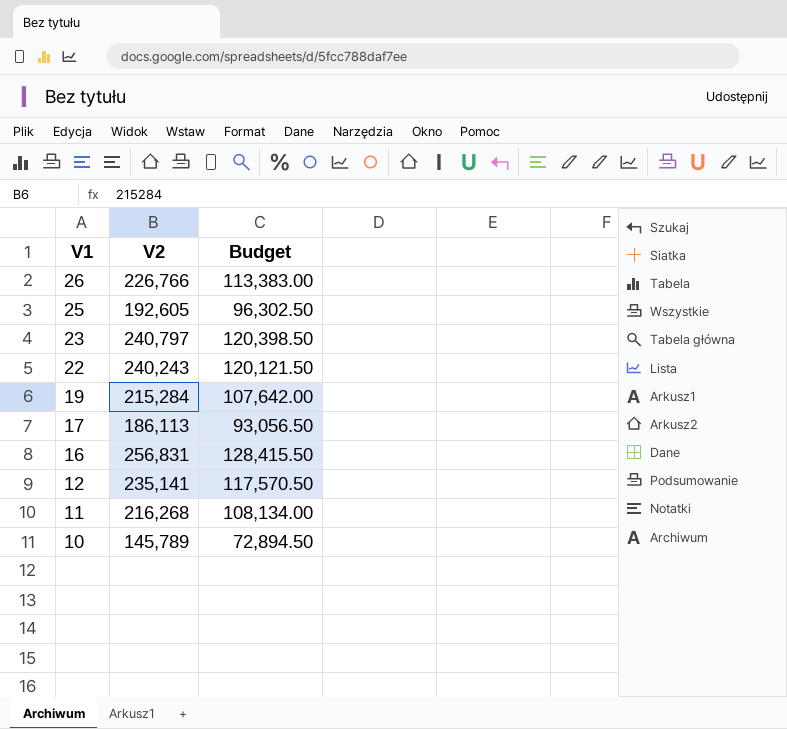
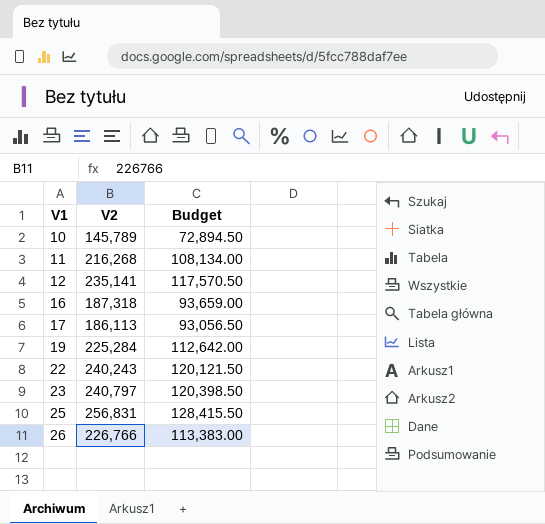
row order: V1 descending -> V1 ascending
16 | V2: 256,831 -> 187,318
16 | Budget: 128,415.50 -> 93,659.00
19 | V2: 215,284 -> 225,284
19 | Budget: 107,642.00 -> 112,642.00
25 | V2: 192,605 -> 256,831
25 | Budget: 96,302.50 -> 128,415.50

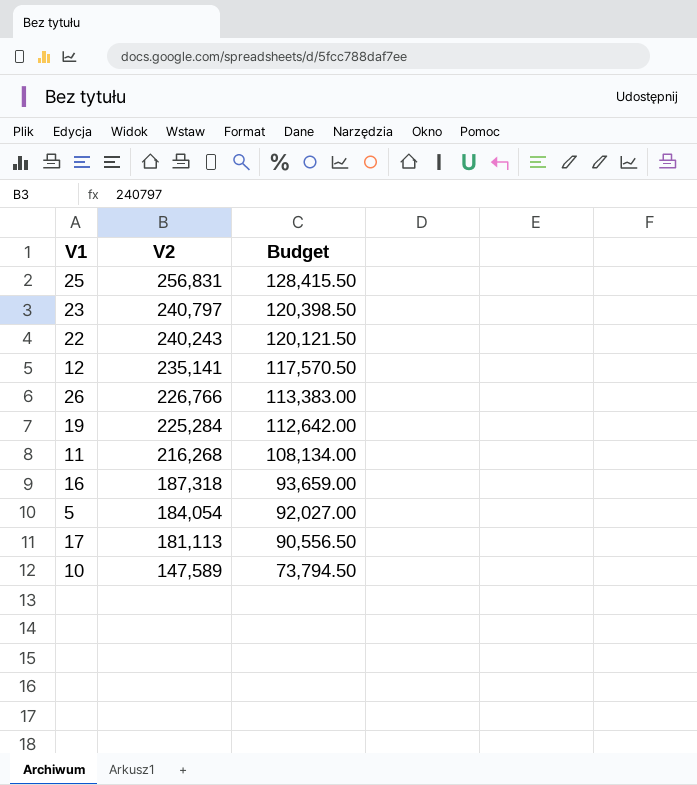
row order: V1 ascending -> V2 descending
row 5: none -> 184,054 | 92,027.00
17 | V2: 186,113 -> 181,113
17 | Budget: 93,056.50 -> 90,556.50
10 | V2: 145,789 -> 147,589
10 | Budget: 72,894.50 -> 73,794.50

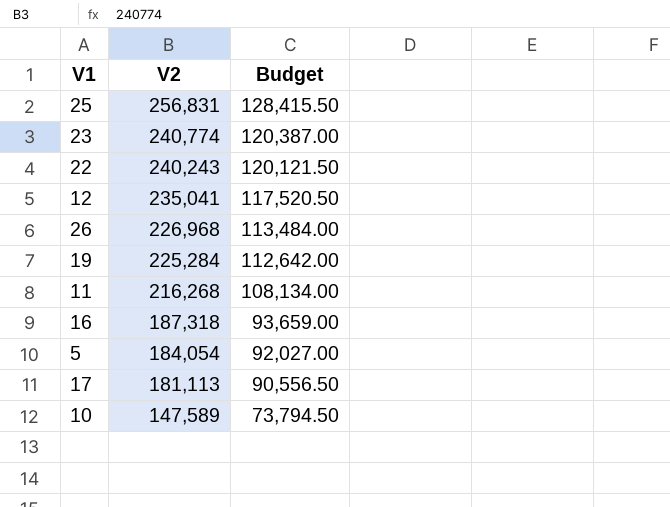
23 | V2: 240,797 -> 240,774
23 | Budget: 120,398.50 -> 120,387.00
12 | V2: 235,141 -> 235,041
12 | Budget: 117,570.50 -> 117,520.50
26 | V2: 226,766 -> 226,968
26 | Budget: 113,383.00 -> 113,484.00

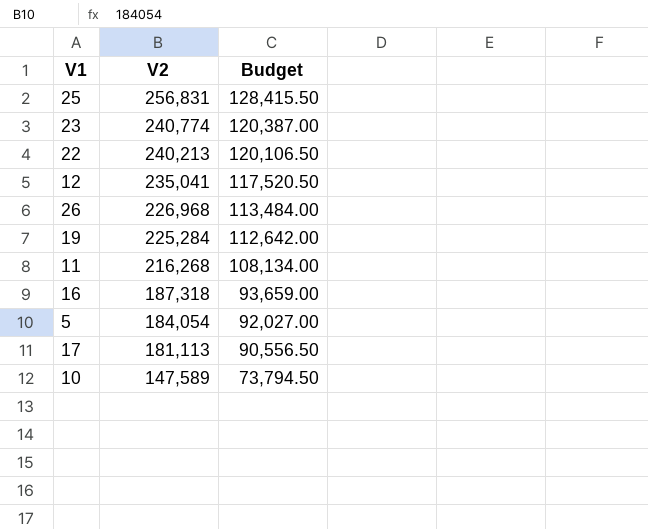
22 | V2: 240,243 -> 240,213
22 | Budget: 120,121.50 -> 120,106.50

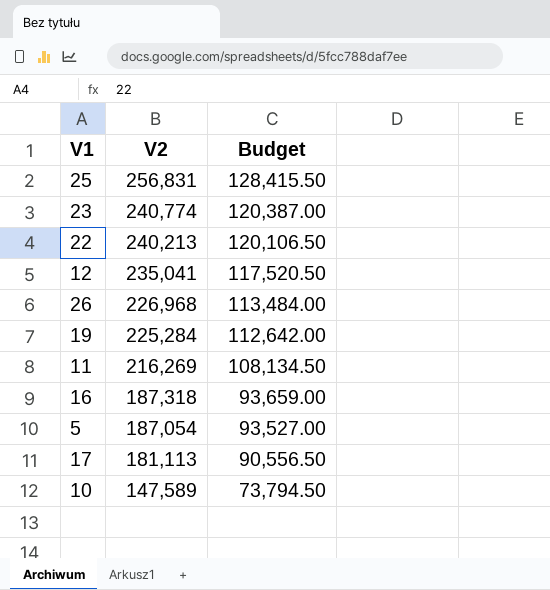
11 | V2: 216,268 -> 216,269
11 | Budget: 108,134.00 -> 108,134.50
5 | V2: 184,054 -> 187,054
5 | Budget: 92,027.00 -> 93,527.00

